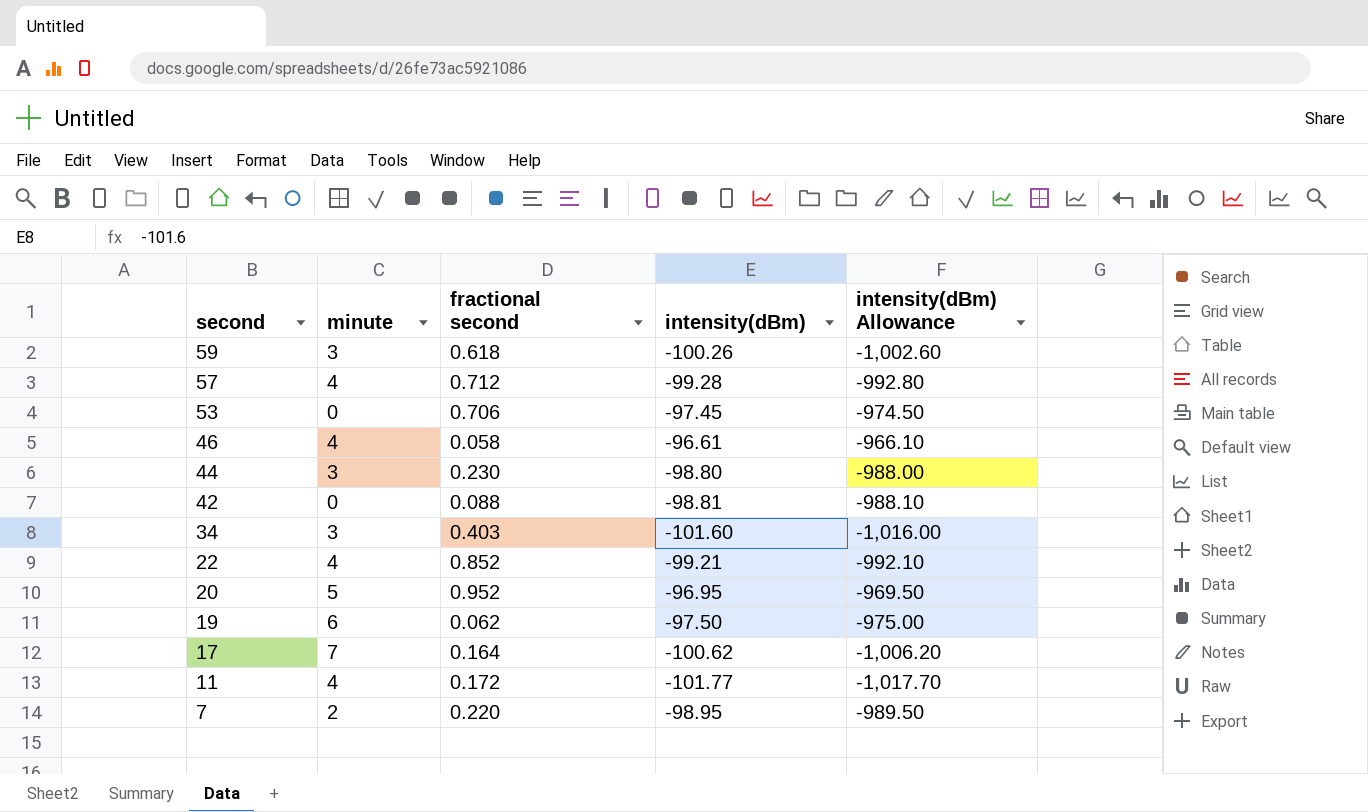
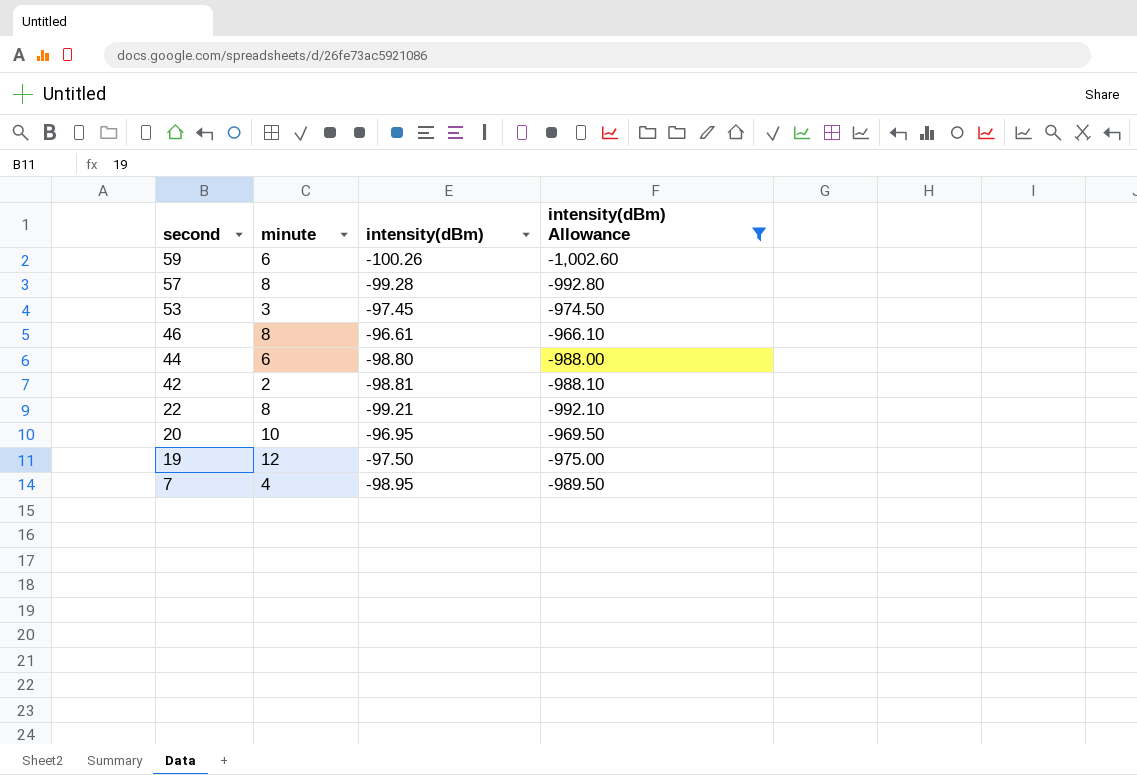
filter: none -> intensity(dBm) Allowance >= -1,002.60
column fractional second | position: 3 -> none
59 | minute: 3 -> 6
57 | minute: 4 -> 8
53 | minute: 0 -> 3
46 | minute: 4 -> 8
44 | minute: 3 -> 6
42 | minute: 0 -> 2
22 | minute: 4 -> 8
20 | minute: 5 -> 10
19 | minute: 6 -> 12
7 | minute: 2 -> 4

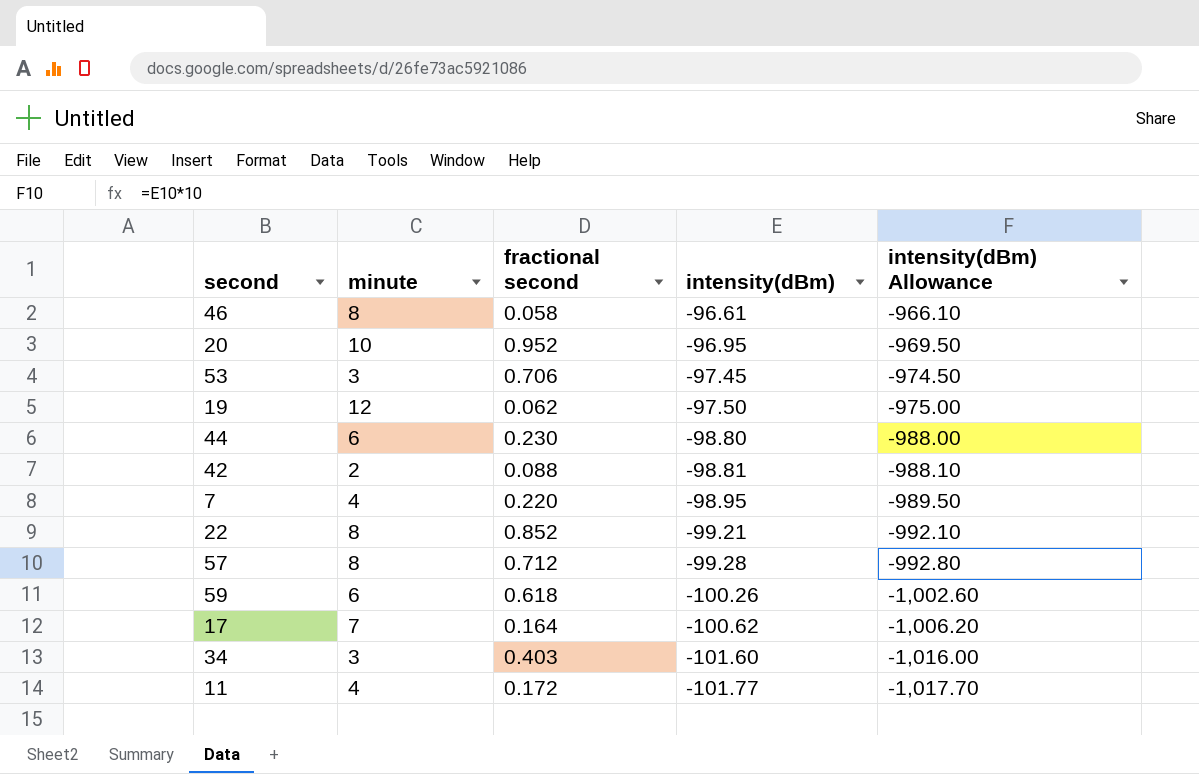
filter: intensity(dBm) Allowance >= -1,002.60 -> none
row order: second descending -> intensity(dBm) descending
column fractional second | position: none -> 3

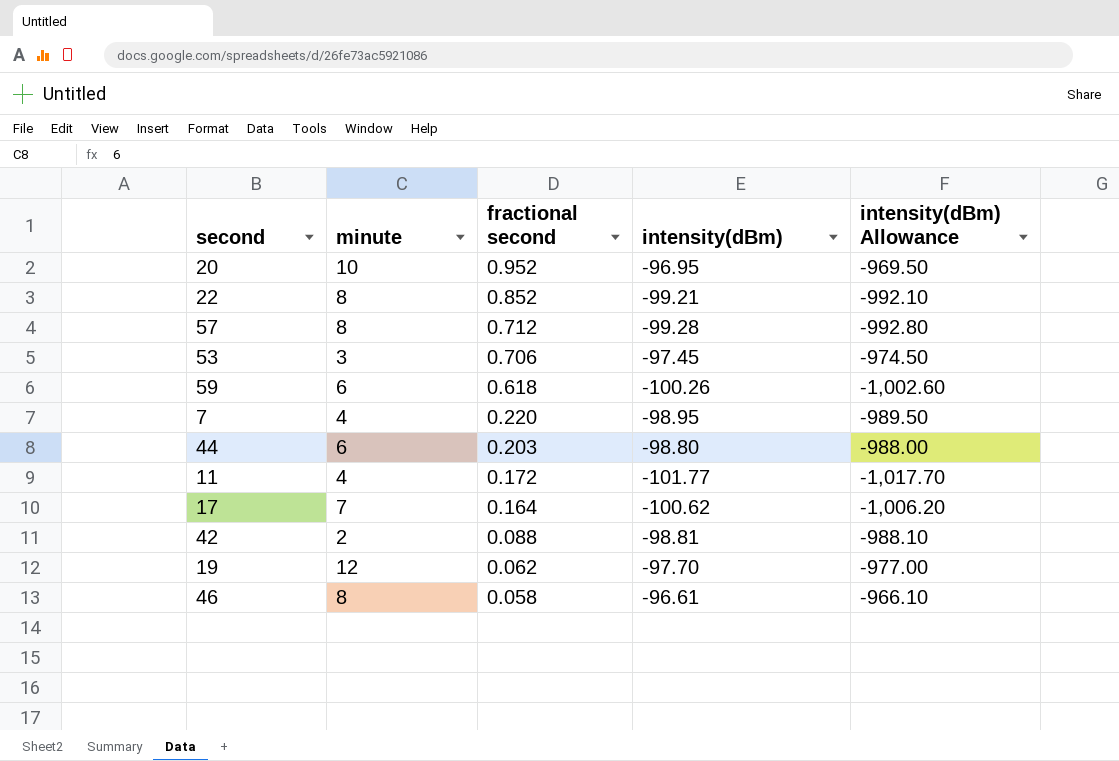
row order: intensity(dBm) descending -> fractional second descending
row 34: 3 | 0.403 | -101.60 | -1,016.00 -> none
44 | fractional second: 0.230 -> 0.203
19 | intensity(dBm): -97.50 -> -97.70
19 | intensity(dBm) Allowance: -975.00 -> -977.00

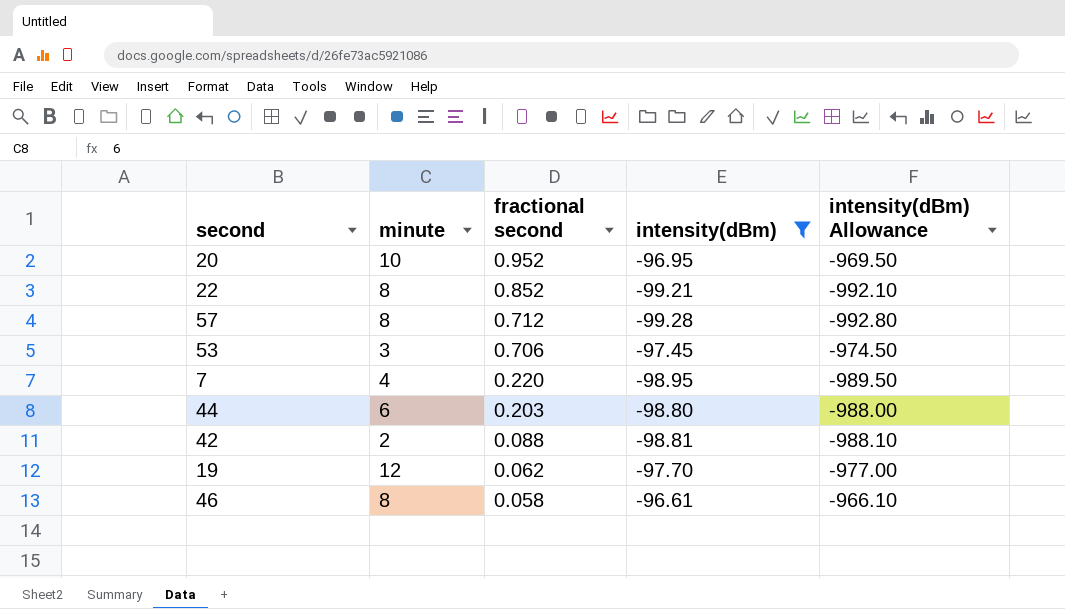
filter: none -> intensity(dBm) >= -99.28

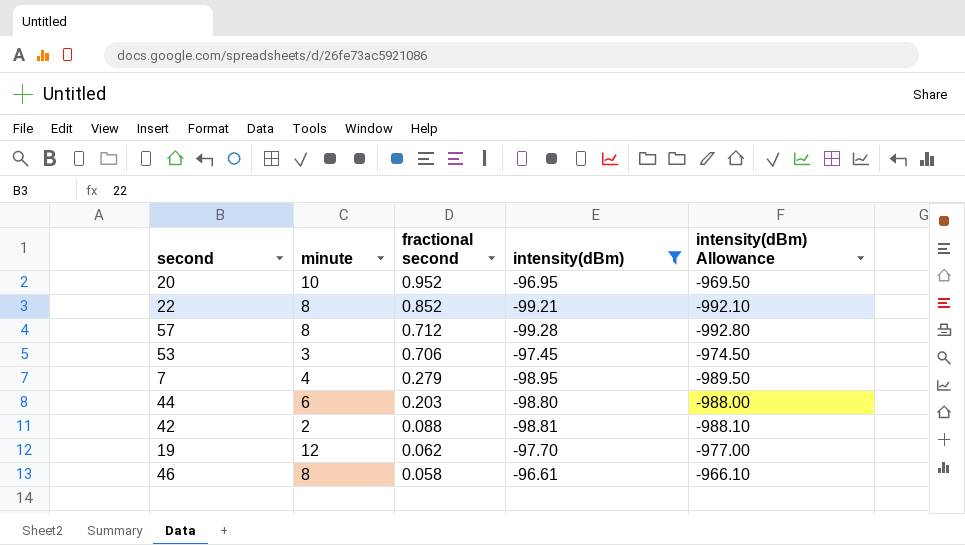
7 | fractional second: 0.220 -> 0.279

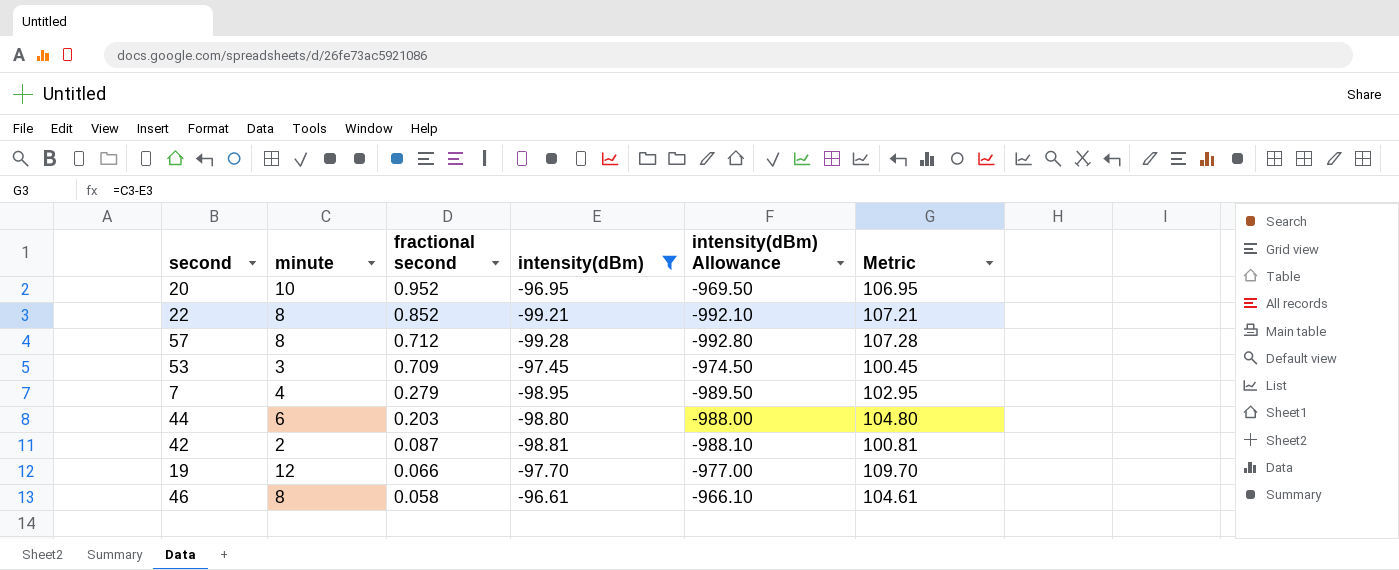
column Metric | formula: none -> [minute] - [intensity(dBm)]
53 | fractional second: 0.706 -> 0.709
42 | fractional second: 0.088 -> 0.087
19 | fractional second: 0.062 -> 0.066

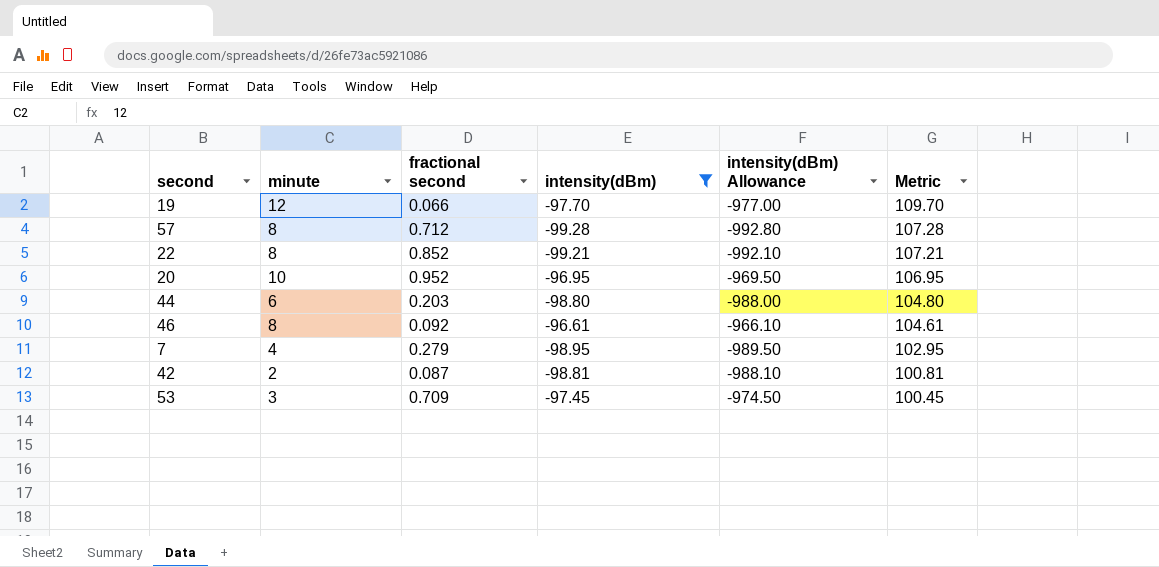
row order: fractional second descending -> Metric descending
46 | fractional second: 0.058 -> 0.092

